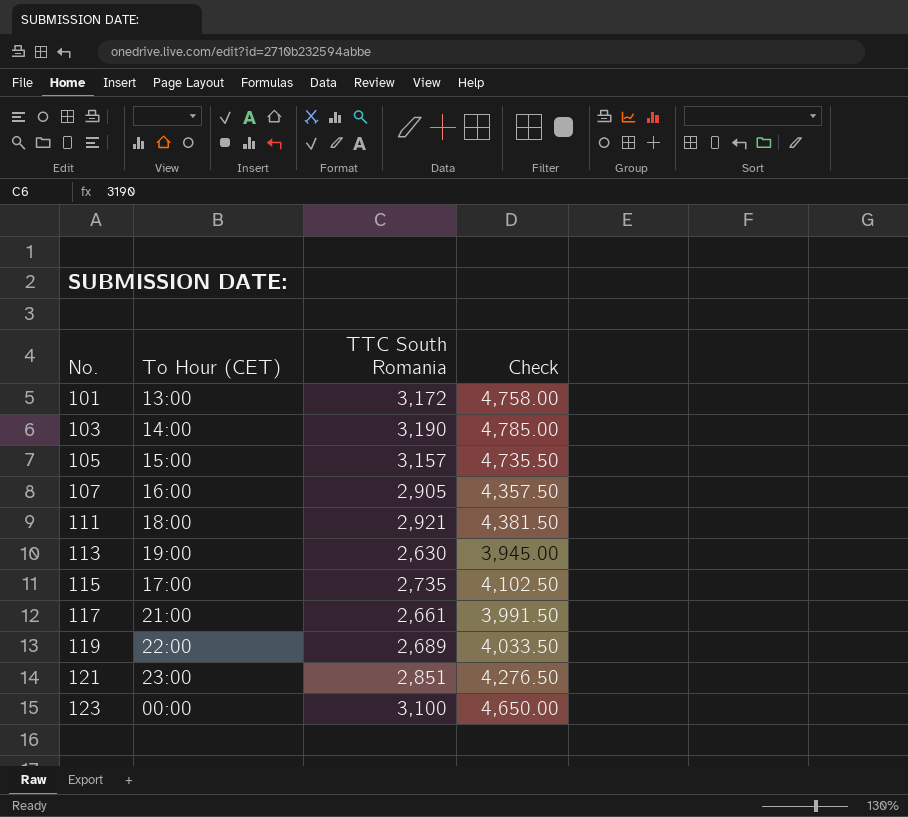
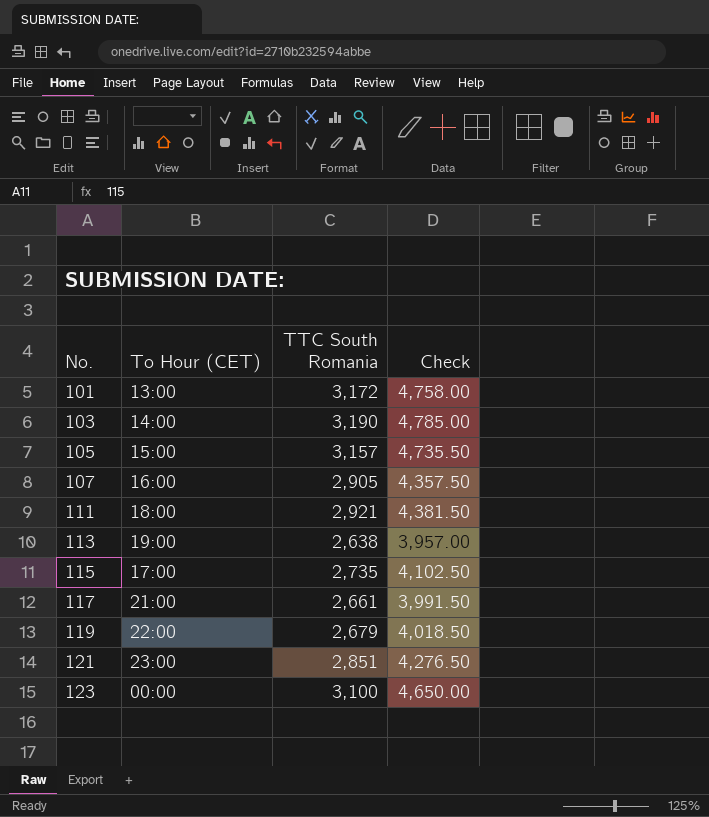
113 | TTC South Romania: 2,630 -> 2,638
113 | Check: 3,945.00 -> 3,957.00
119 | TTC South Romania: 2,689 -> 2,679
119 | Check: 4,033.50 -> 4,018.50

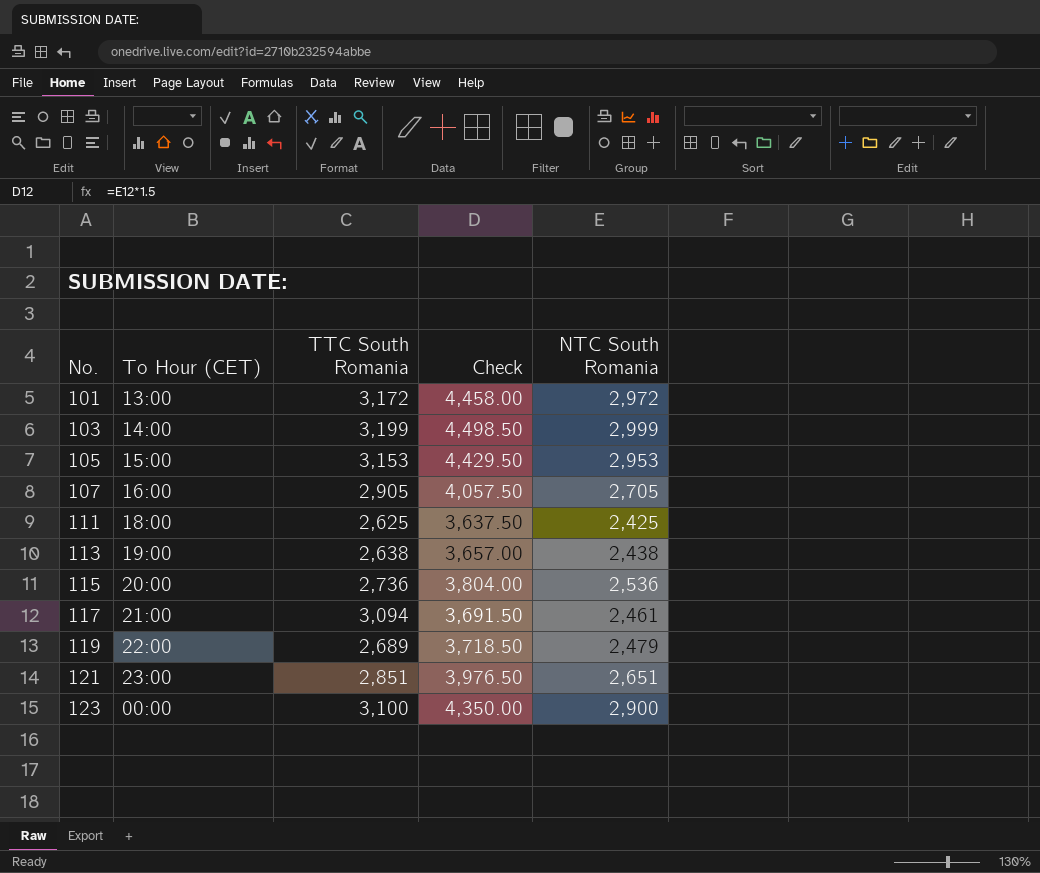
column Check | formula: [TTC South Romania] * 1.5 -> [NTC South Romania] * 1.5
column NTC South Romania | position: none -> 5
103 | TTC South Romania: 3,190 -> 3,199
105 | TTC South Romania: 3,157 -> 3,153
111 | TTC South Romania: 2,921 -> 2,625
115 | To Hour (CET): 17:00 -> 20:00
115 | TTC South Romania: 2,735 -> 2,736
117 | TTC South Romania: 2,661 -> 3,094
119 | TTC South Romania: 2,679 -> 2,689

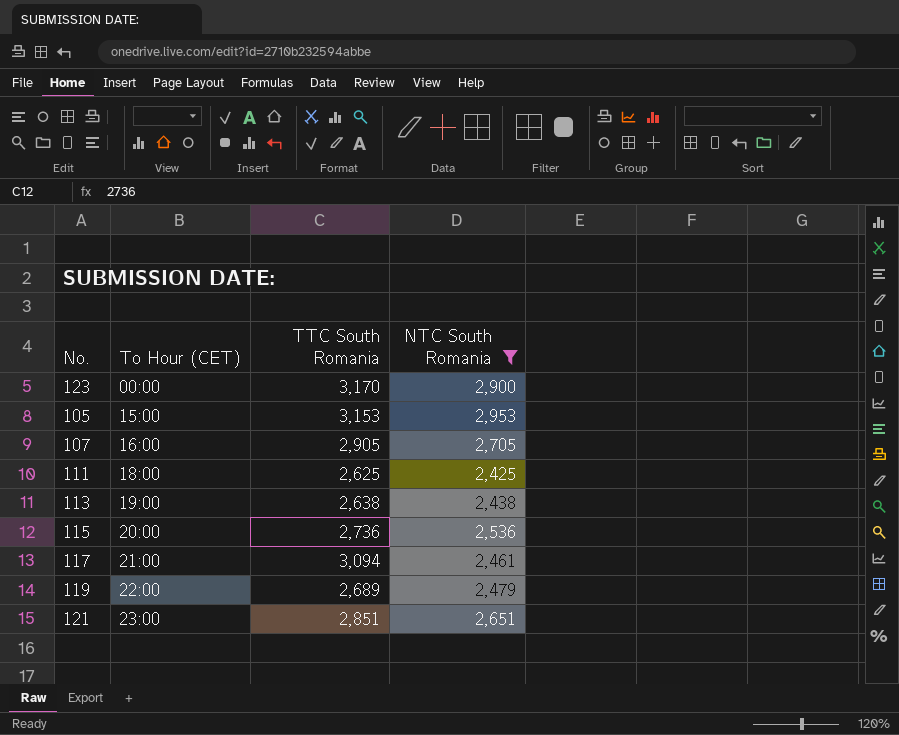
filter: none -> NTC South Romania <= 2,953
row order: No. ascending -> To Hour (CET) ascending
column Check | formula: [NTC South Romania] * 1.5 -> none
123 | TTC South Romania: 3,100 -> 3,170

